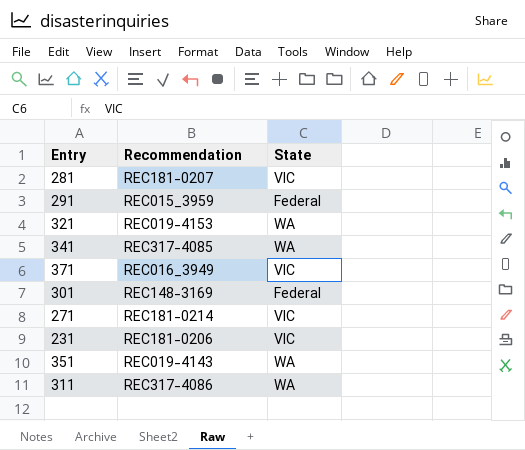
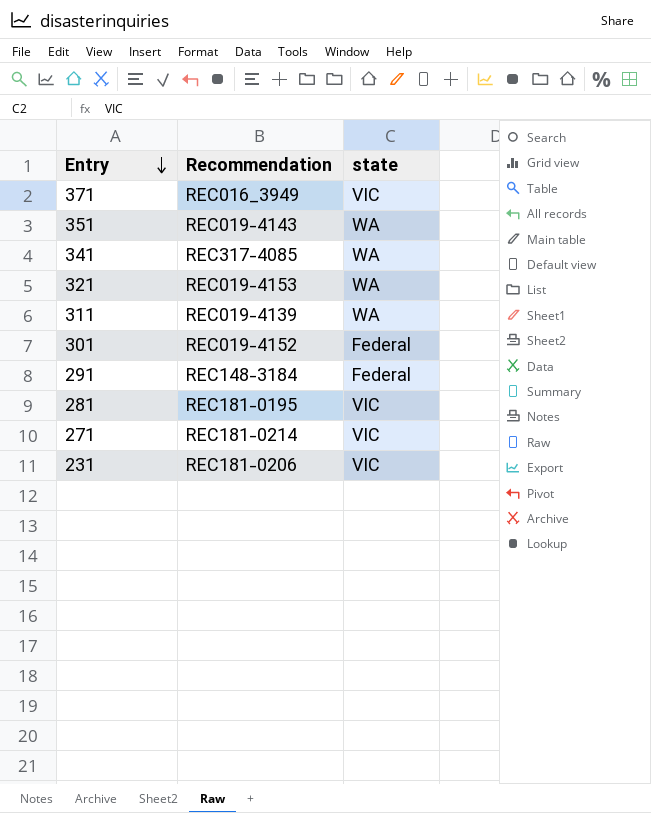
row order: none -> Entry descending
column name: State -> state
311 | Recommendation: REC317-4086 -> REC019-4139
301 | Recommendation: REC148-3169 -> REC019-4152
291 | Recommendation: REC015_3959 -> REC148-3184
281 | Recommendation: REC181-0207 -> REC181-0195

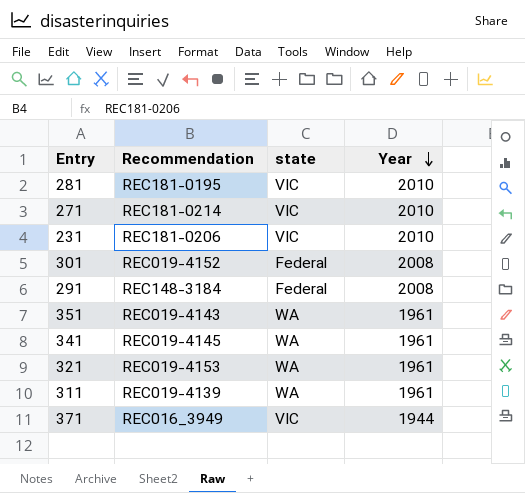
row order: Entry descending -> Year descending
column Year | position: none -> 4
341 | Recommendation: REC317-4085 -> REC019-4145

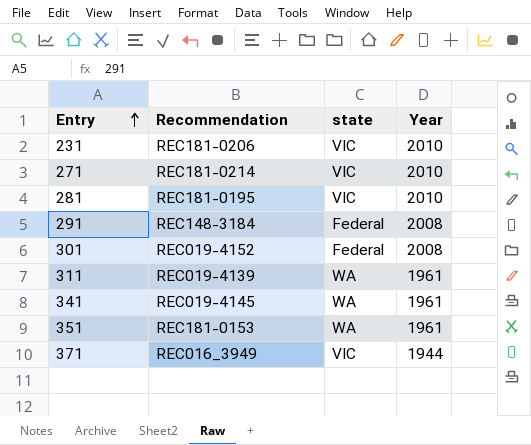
row order: Year descending -> Entry ascending
row 321: REC019-4153 | WA | 1961 -> none
351 | Recommendation: REC019-4143 -> REC181-0153

